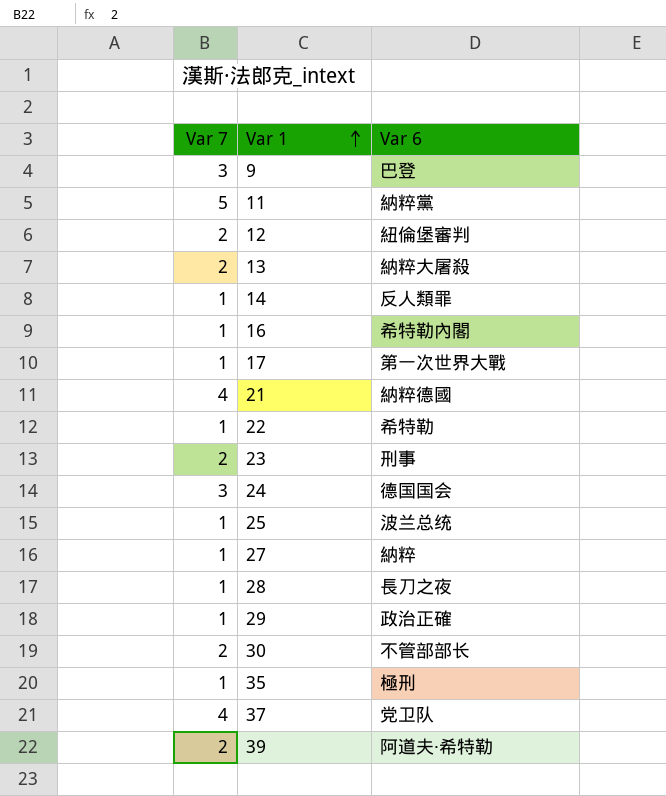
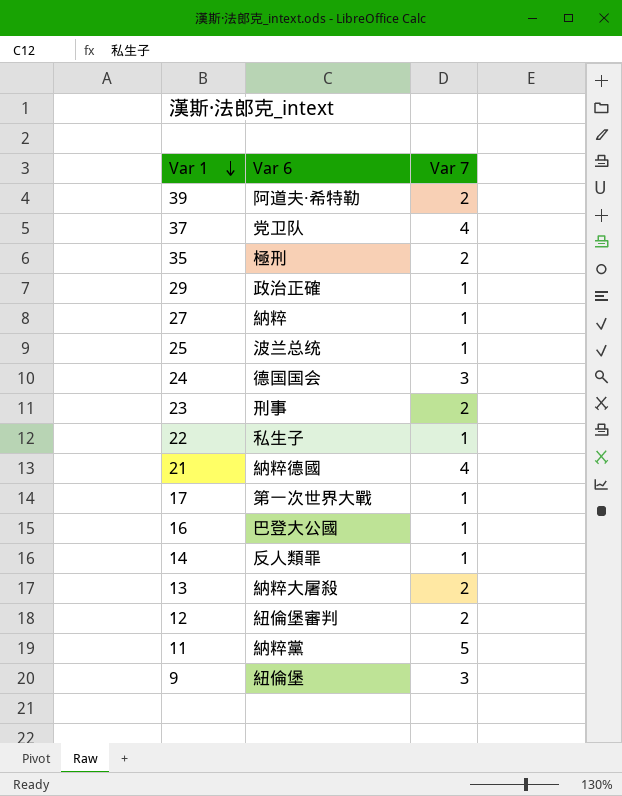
row order: Var 1 ascending -> Var 1 descending
column Var 7 | position: 1 -> 3
row 28: 1 | 長刀之夜 -> none
row 30: 2 | 不管部部长 -> none
35 | Var 7: 1 -> 2
22 | Var 6: 希特勒 -> 私生子
16 | Var 6: 希特勒內閣 -> 巴登大公國
9 | Var 6: 巴登 -> 紐倫堡

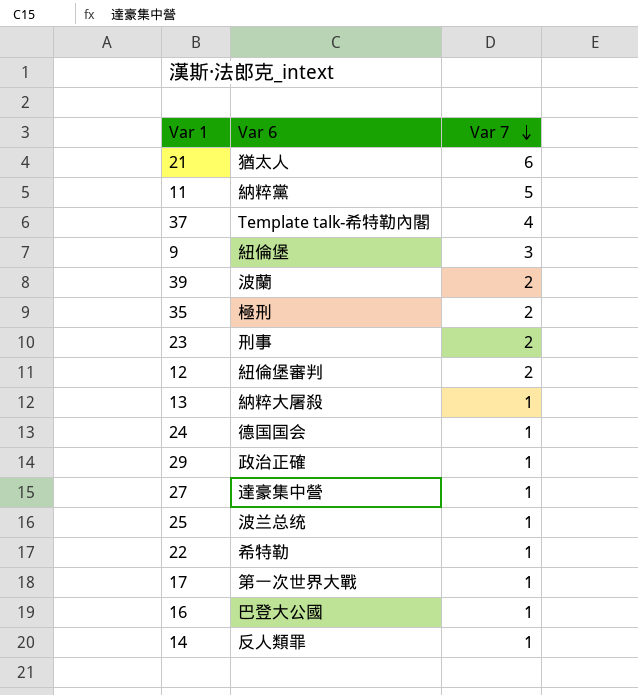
row order: Var 1 descending -> Var 7 descending
21 | Var 6: 納粹德國 -> 猶太人
21 | Var 7: 4 -> 6
37 | Var 6: 党卫队 -> Template talk-希特勒內閣
39 | Var 6: 阿道夫·希特勒 -> 波蘭
13 | Var 7: 2 -> 1
24 | Var 7: 3 -> 1
27 | Var 6: 納粹 -> 達豪集中營
22 | Var 6: 私生子 -> 希特勒

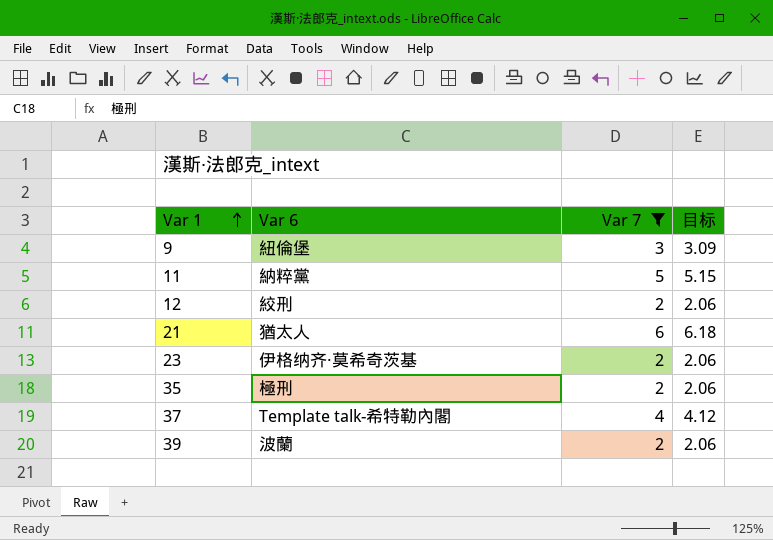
filter: none -> Var 7 != 1
row order: Var 7 descending -> Var 1 ascending
column 目标 | formula: none -> [Var 7] * 1.03
12 | Var 6: 紐倫堡審判 -> 絞刑
23 | Var 6: 刑事 -> 伊格纳齐·莫希奇茨基

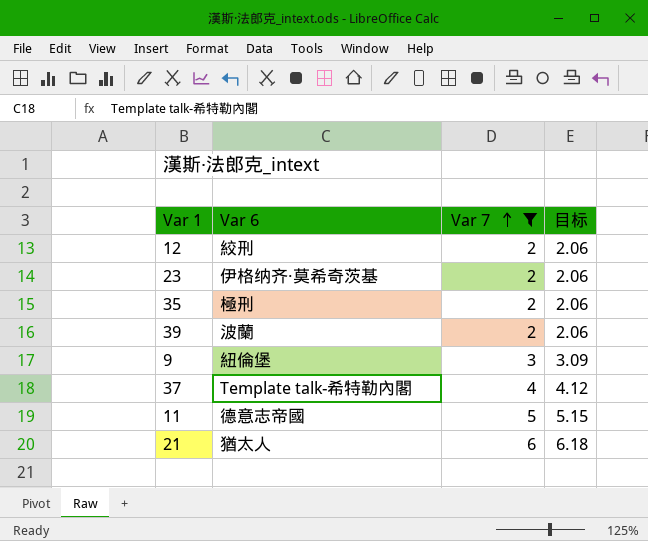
row order: Var 1 ascending -> Var 7 ascending
11 | Var 6: 納粹黨 -> 德意志帝國

